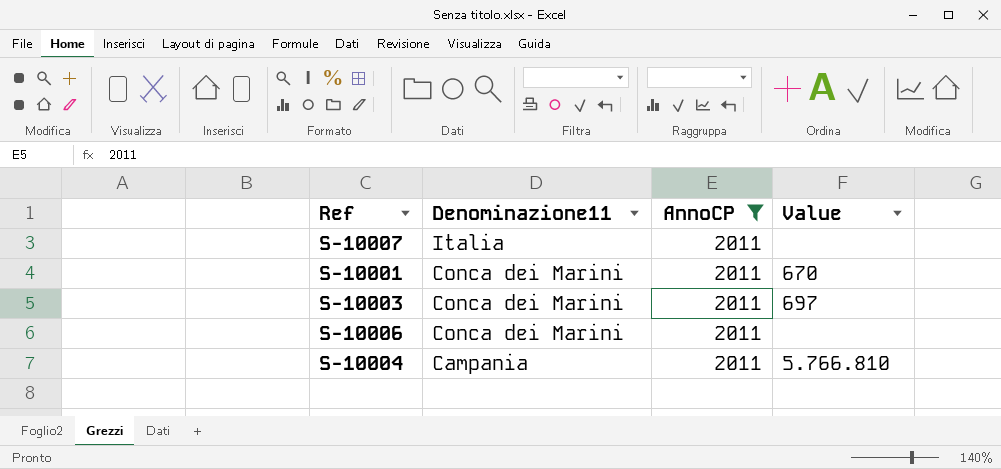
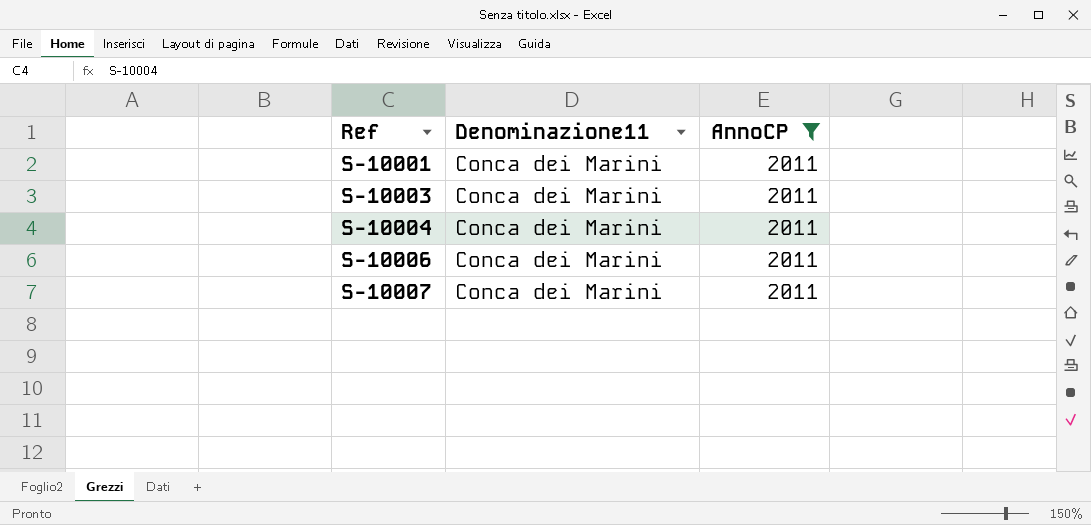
row order: Denominazione11 descending -> Ref ascending
column Value | position: 4 -> none
S-10004 | Denominazione11: Campania -> Conca dei Marini
S-10007 | Denominazione11: Italia -> Conca dei Marini

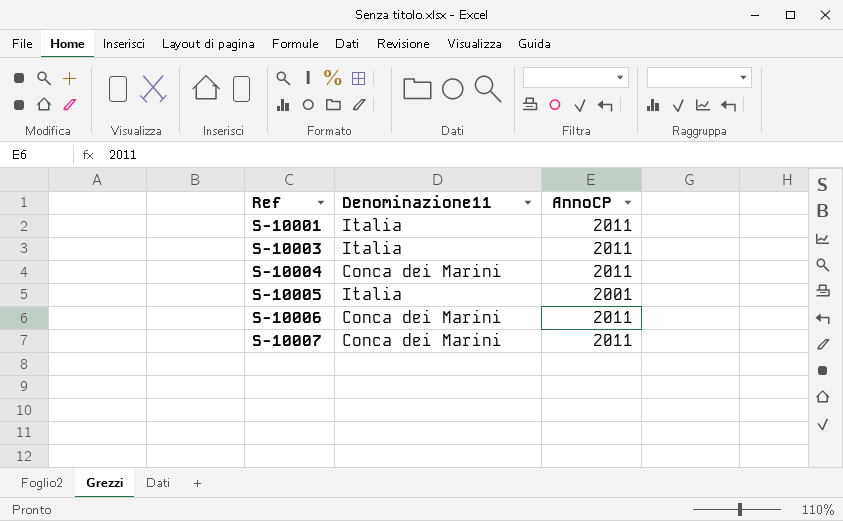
filter: AnnoCP = 2011 -> none
S-10001 | Denominazione11: Conca dei Marini -> Italia
S-10003 | Denominazione11: Conca dei Marini -> Italia

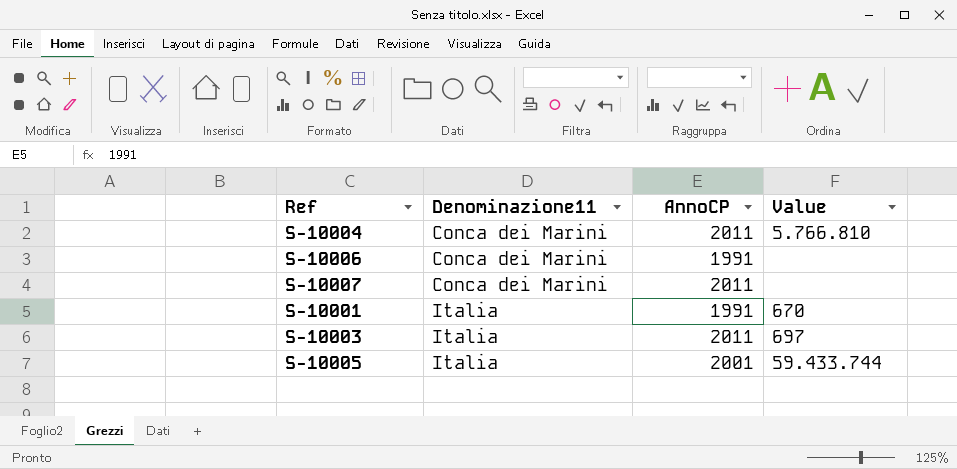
row order: Ref ascending -> Denominazione11 ascending
column Value | position: none -> 4
S-10006 | AnnoCP: 2011 -> 1991
S-10001 | AnnoCP: 2011 -> 1991

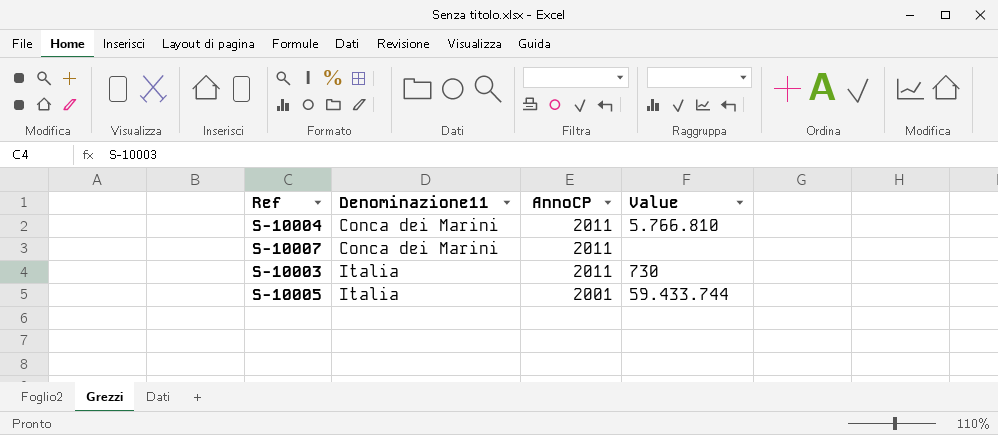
row S-10006: Conca dei Marini | 1991 | none -> none
row S-10001: Italia | 1991 | 670 -> none
S-10003 | Value: 697 -> 730

